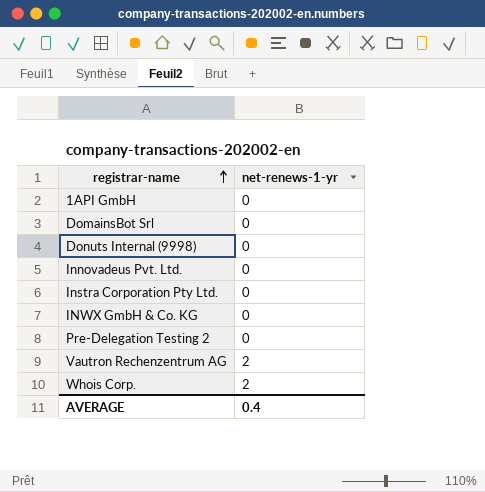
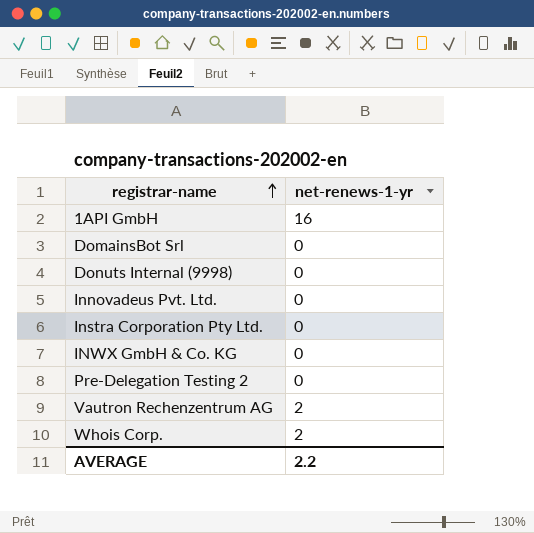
1API GmbH | net-renews-1-yr: 0 -> 16
AVERAGE | net-renews-1-yr: 0.4 -> 2.2

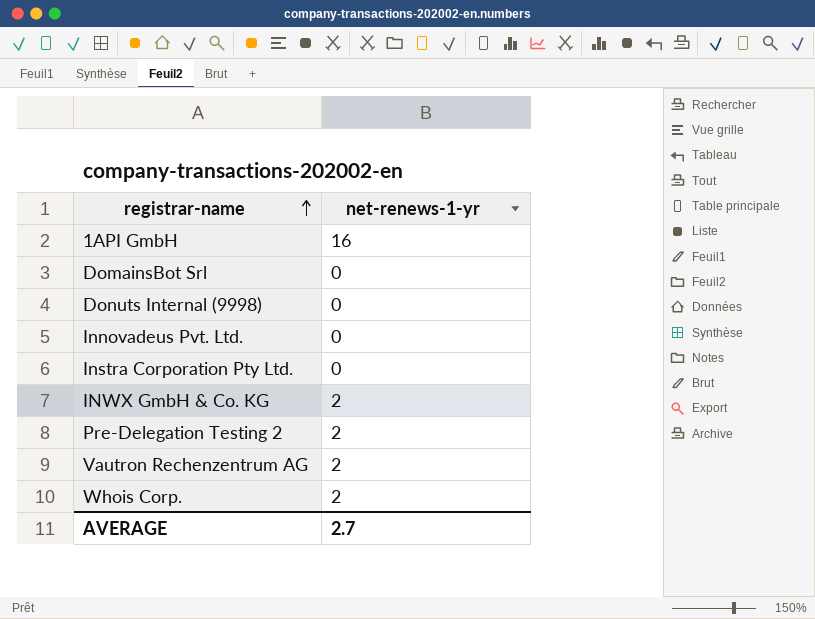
INWX GmbH & Co. KG | net-renews-1-yr: 0 -> 2
Pre-Delegation Testing 2 | net-renews-1-yr: 0 -> 2
AVERAGE | net-renews-1-yr: 2.2 -> 2.7

